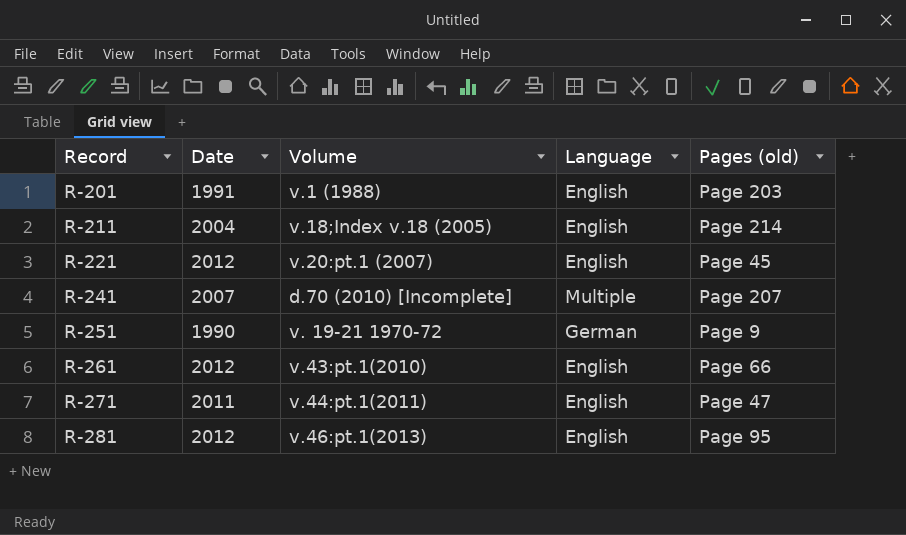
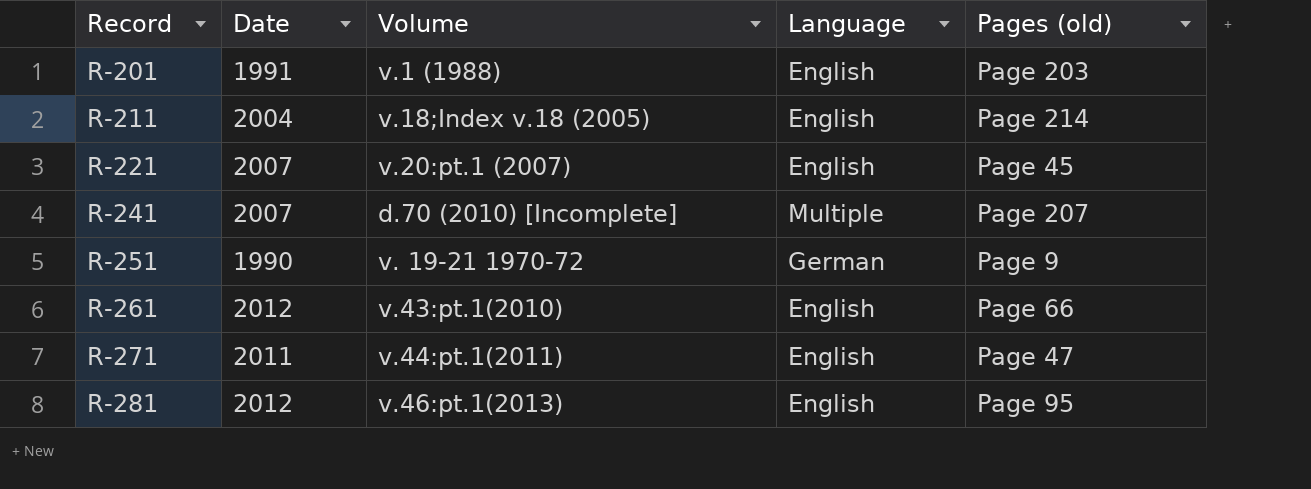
R-221 | Date: 2012 -> 2007

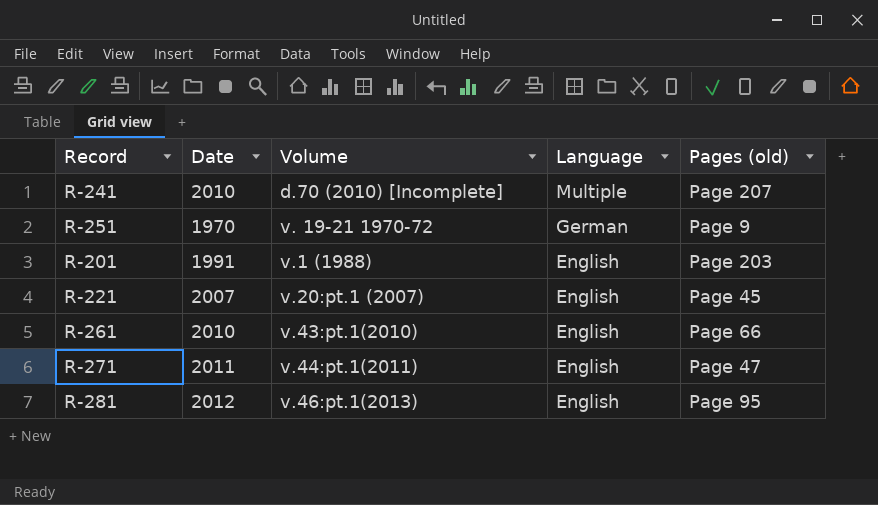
row order: Record ascending -> Language descending
row R-211: 2004 | v.18;Index v.18 (2005) | English | Page 214 -> none
R-241 | Date: 2007 -> 2010
R-251 | Date: 1990 -> 1970
R-261 | Date: 2012 -> 2010

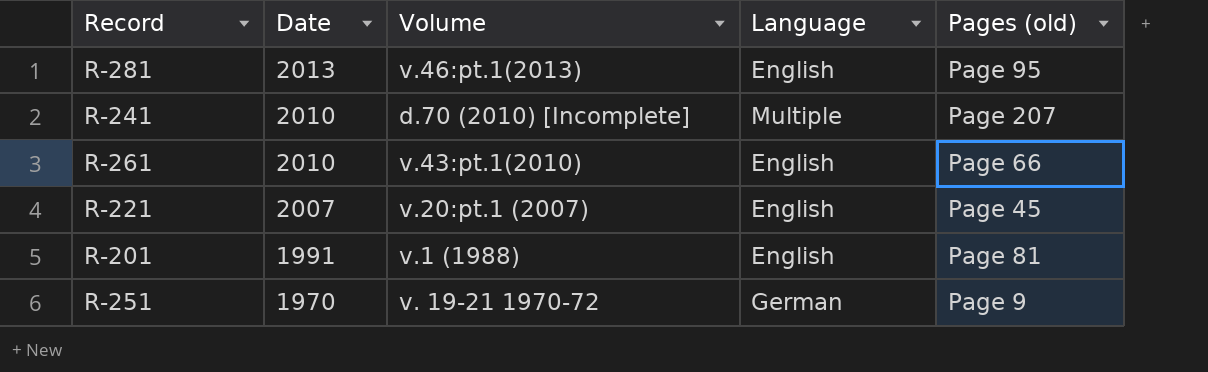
row order: Language descending -> Date descending
row R-271: 2011 | v.44:pt.1(2011) | English | Page 47 -> none
R-281 | Date: 2012 -> 2013
R-201 | Pages (old): Page 203 -> Page 81

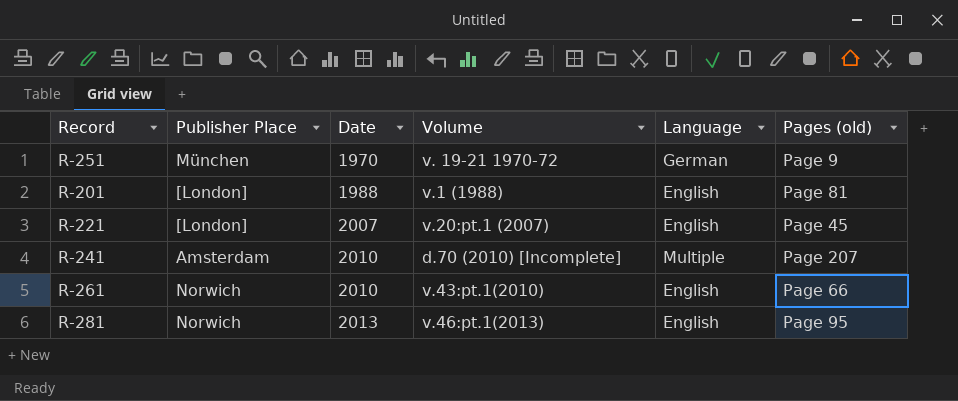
row order: Date descending -> Date ascending
column Publisher Place | position: none -> 2
R-201 | Date: 1991 -> 1988

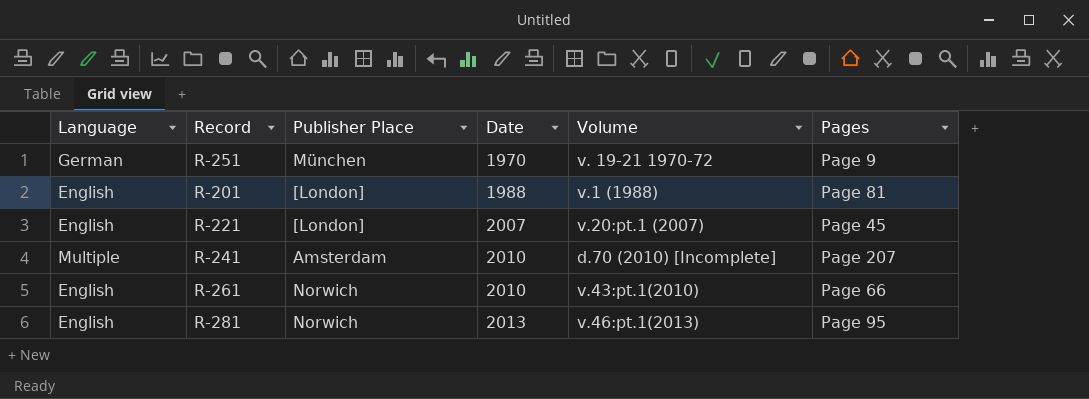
column Language | position: 5 -> 1
column name: Pages (old) -> Pages

